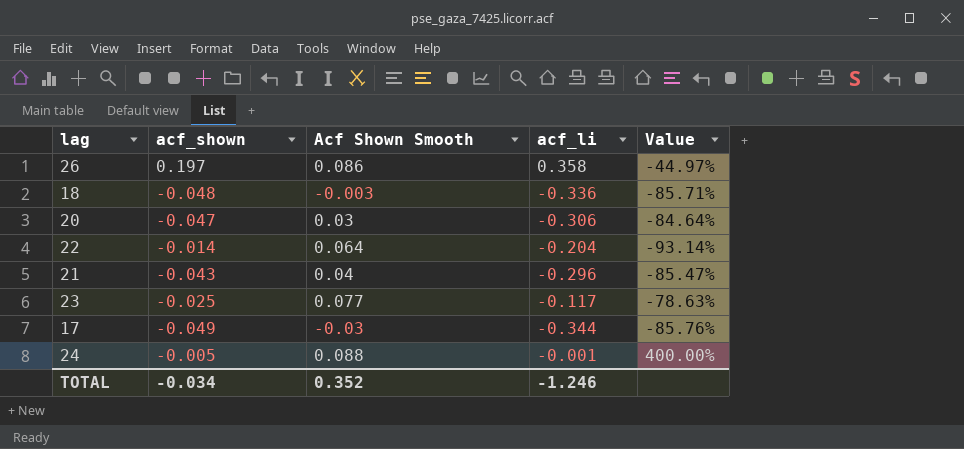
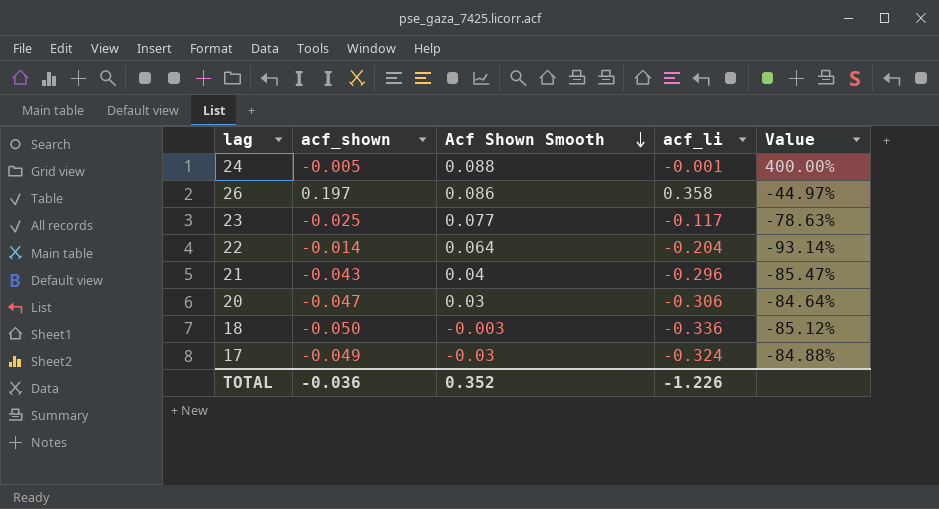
row order: none -> Acf Shown Smooth descending
18 | acf_shown: -0.048 -> -0.050
18 | Value: -85.71% -> -85.12%
17 | acf_li: -0.344 -> -0.324
17 | Value: -85.76% -> -84.88%
TOTAL | acf_shown: -0.034 -> -0.036
TOTAL | acf_li: -1.246 -> -1.226

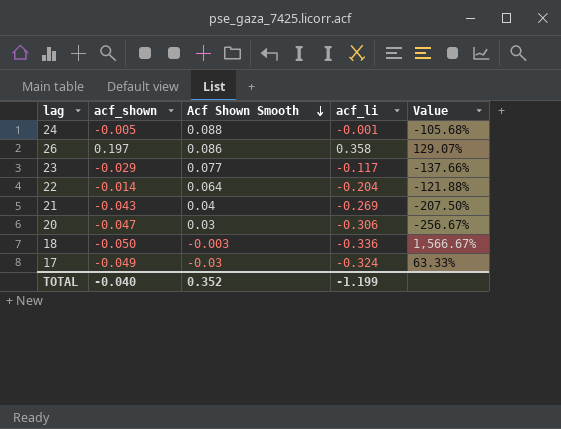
column Value | formula: ([acf_shown] - [acf_li]) / [acf_li] -> ([acf_shown] - [Acf Shown Smooth]) / [Acf Shown Smooth]
23 | acf_shown: -0.025 -> -0.029
21 | acf_li: -0.296 -> -0.269
TOTAL | acf_shown: -0.036 -> -0.040
TOTAL | acf_li: -1.226 -> -1.199

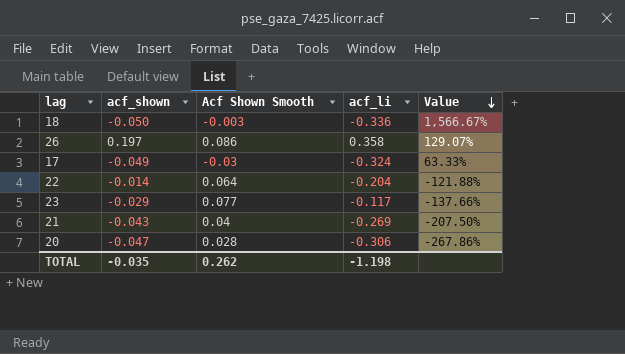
row order: Acf Shown Smooth descending -> Value descending
row 24: -0.005 | 0.088 | -0.001 | -105.68% -> none
20 | Acf Shown Smooth: 0.03 -> 0.028
20 | Value: -256.67% -> -267.86%
TOTAL | acf_shown: -0.040 -> -0.035
TOTAL | Acf Shown Smooth: 0.352 -> 0.262
TOTAL | acf_li: -1.199 -> -1.198

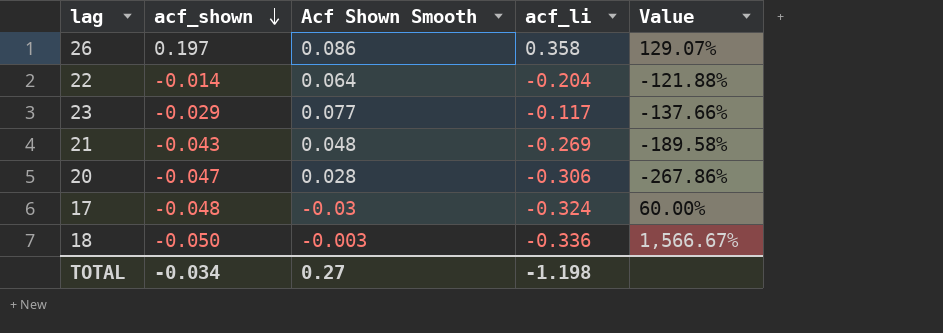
row order: Value descending -> acf_shown descending
21 | Acf Shown Smooth: 0.04 -> 0.048
21 | Value: -207.50% -> -189.58%
17 | acf_shown: -0.049 -> -0.048
17 | Value: 63.33% -> 60.00%
TOTAL | acf_shown: -0.035 -> -0.034
TOTAL | Acf Shown Smooth: 0.262 -> 0.27

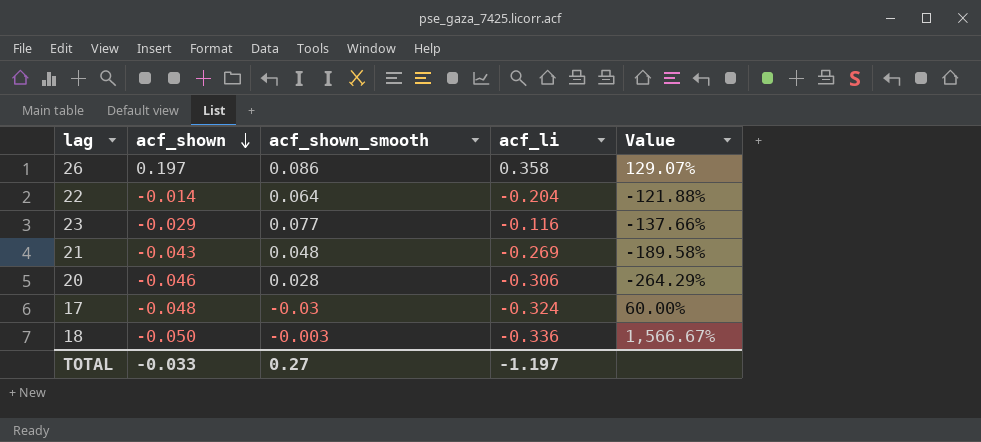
column name: Acf Shown Smooth -> acf_shown_smooth
23 | acf_li: -0.117 -> -0.116
20 | acf_shown: -0.047 -> -0.046
20 | Value: -267.86% -> -264.29%
TOTAL | acf_shown: -0.034 -> -0.033
TOTAL | acf_li: -1.198 -> -1.197

